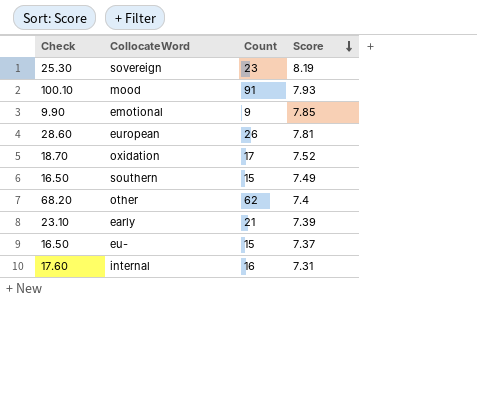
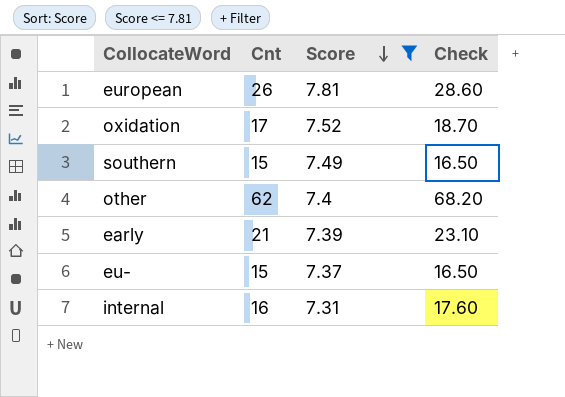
filter: none -> Score <= 7.81
column name: Count -> Cnt
column Check | position: 1 -> 4

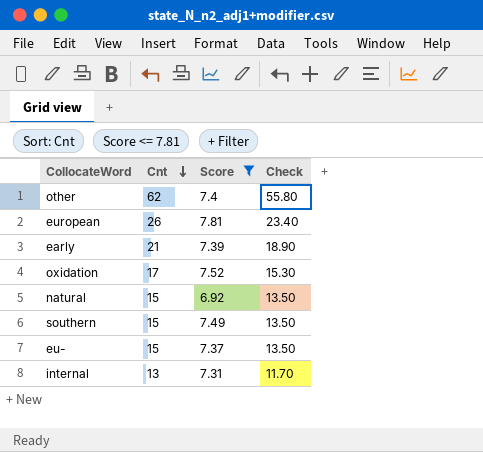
row order: Score descending -> Cnt descending
column Check | formula: [Cnt] * 1.1 -> [Cnt] * 0.9
row natural: none -> 15 | 6.92 | 13.50
internal | Cnt: 16 -> 13

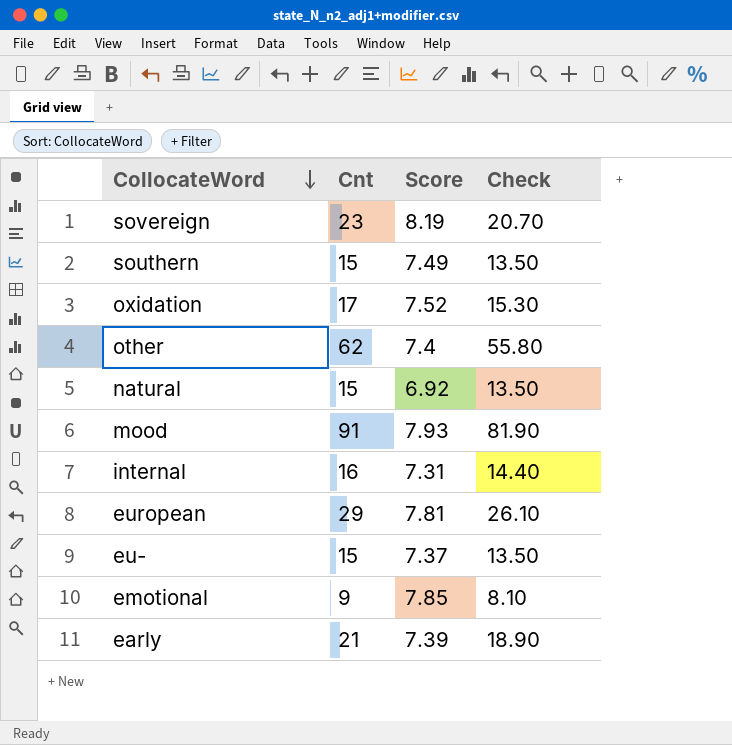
filter: Score <= 7.81 -> none
row order: Cnt descending -> CollocateWord descending
internal | Cnt: 13 -> 16
internal | Check: 11.70 -> 14.40
european | Cnt: 26 -> 29
european | Check: 23.40 -> 26.10

